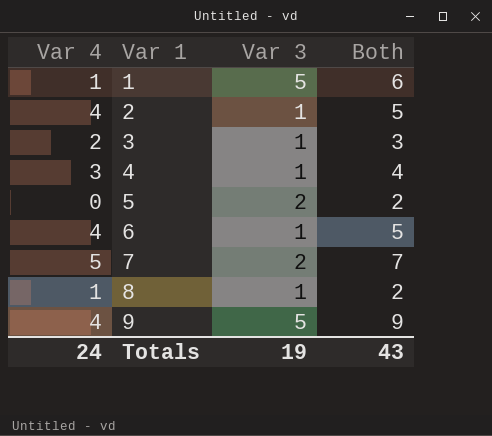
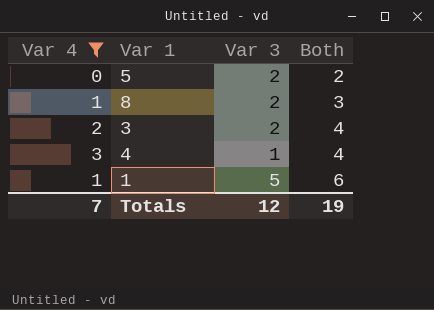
filter: none -> Var 4 <= 3
row order: Var 1 ascending -> Both ascending
8 | Var 3: 1 -> 2
8 | Both: 2 -> 3
3 | Var 3: 1 -> 2
3 | Both: 3 -> 4
Totals | Var 4: 24 -> 7
Totals | Var 3: 19 -> 12
Totals | Both: 43 -> 19

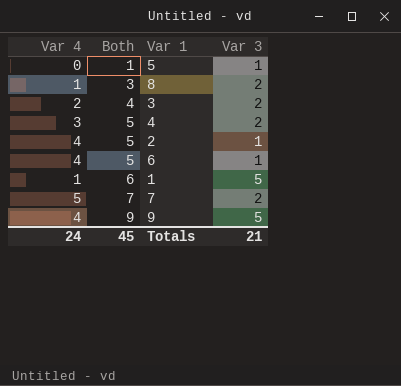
filter: Var 4 <= 3 -> none
column Both | position: 4 -> 2
5 | Both: 2 -> 1
5 | Var 3: 2 -> 1
4 | Both: 4 -> 5
4 | Var 3: 1 -> 2
Totals | Var 4: 7 -> 24
Totals | Both: 19 -> 45
Totals | Var 3: 12 -> 21

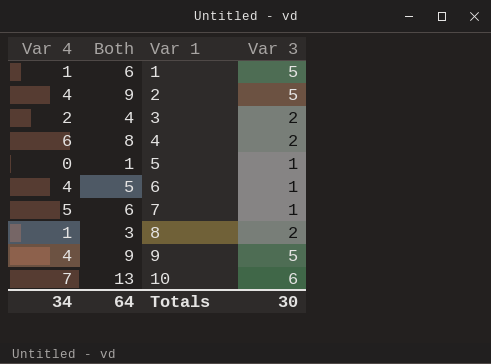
row order: Both ascending -> Var 1 ascending
2 | Both: 5 -> 9
2 | Var 3: 1 -> 5
4 | Var 4: 3 -> 6
4 | Both: 5 -> 8
7 | Both: 7 -> 6
7 | Var 3: 2 -> 1
row 10: none -> 7 | 13 | 6
Totals | Var 4: 24 -> 34
Totals | Both: 45 -> 64
Totals | Var 3: 21 -> 30

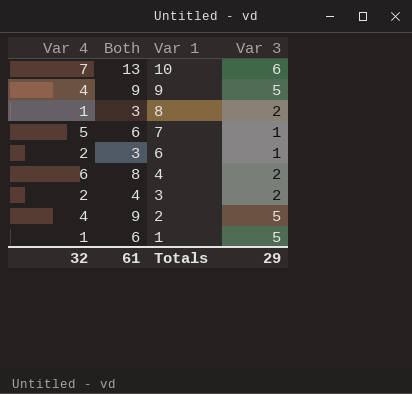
row order: Var 1 ascending -> Var 1 descending
row 5: 0 | 1 | 1 -> none
6 | Var 4: 4 -> 2
6 | Both: 5 -> 3
Totals | Var 4: 34 -> 32
Totals | Both: 64 -> 61
Totals | Var 3: 30 -> 29

